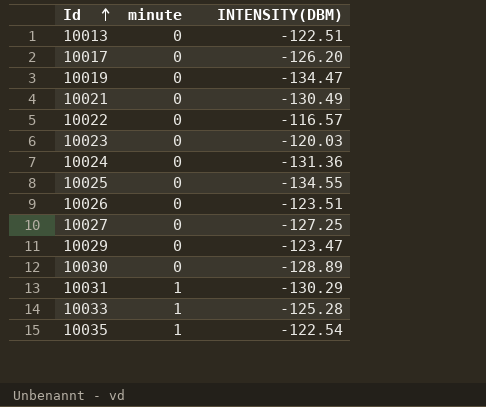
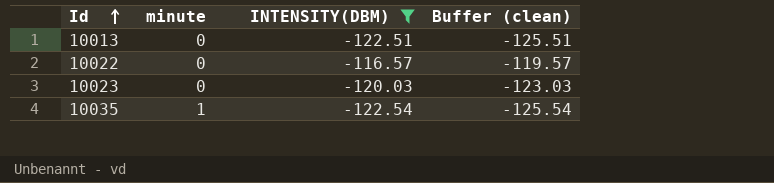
filter: none -> INTENSITY(DBM) >= -122.54
column Buffer (clean) | formula: none -> [INTENSITY(DBM)] - 3

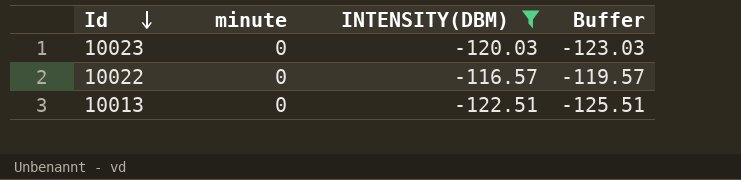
row order: Id ascending -> Id descending
column name: Buffer (clean) -> Buffer
row 10035: 1 | -122.54 | -125.54 -> none

